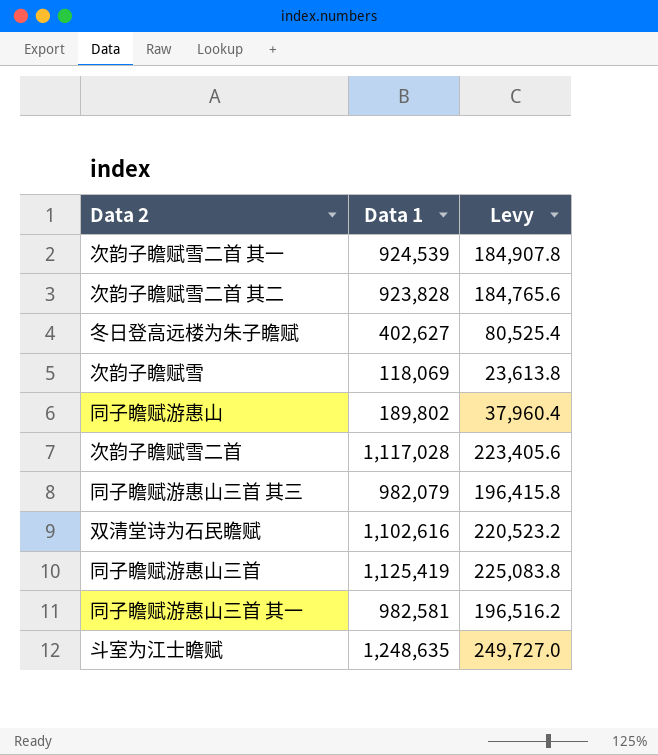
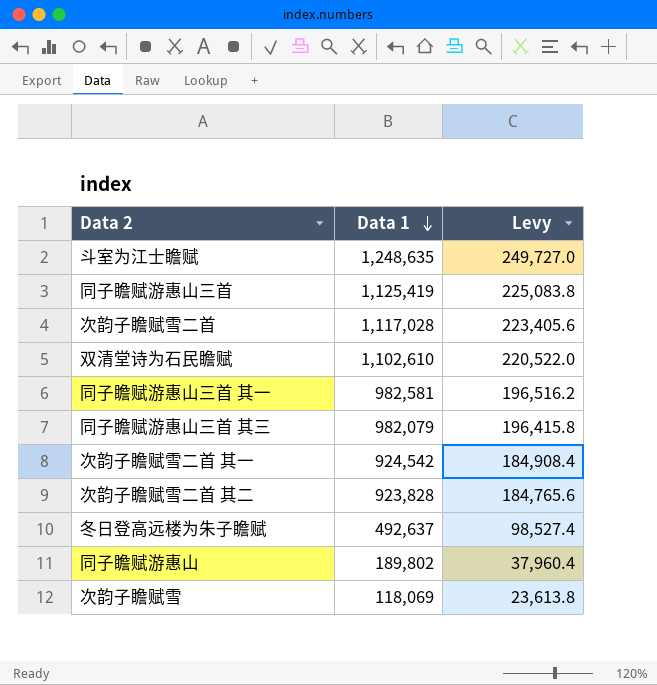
row order: none -> Data 1 descending
双清堂诗为石民瞻赋 | Data 1: 1,102,616 -> 1,102,610
双清堂诗为石民瞻赋 | Levy: 220,523.2 -> 220,522.0
次韵子瞻赋雪二首 其一 | Data 1: 924,539 -> 924,542
次韵子瞻赋雪二首 其一 | Levy: 184,907.8 -> 184,908.4
冬日登高远楼为朱子瞻赋 | Data 1: 402,627 -> 492,637
冬日登高远楼为朱子瞻赋 | Levy: 80,525.4 -> 98,527.4

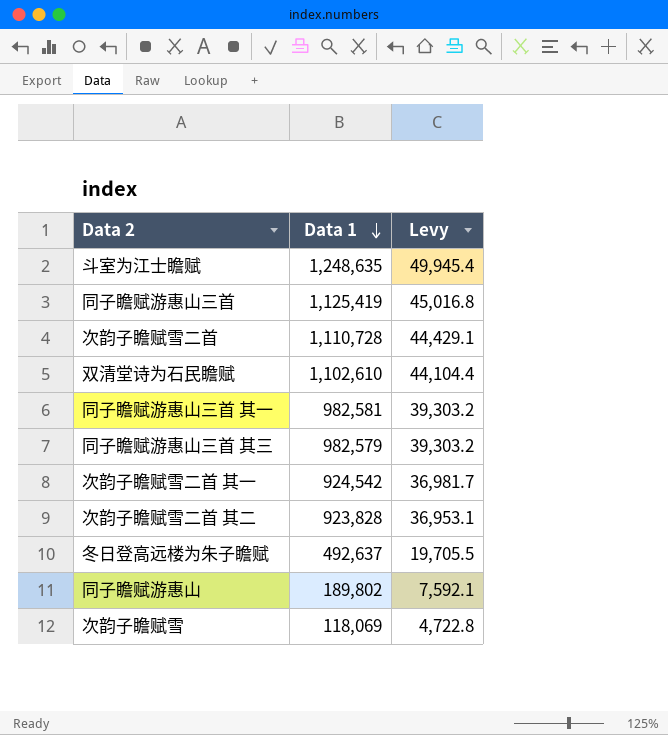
column Levy | formula: [Data 1] * 0.2 -> [Data 1] * 0.04
次韵子瞻赋雪二首 | Data 1: 1,117,028 -> 1,110,728
同子瞻赋游惠山三首 其三 | Data 1: 982,079 -> 982,579

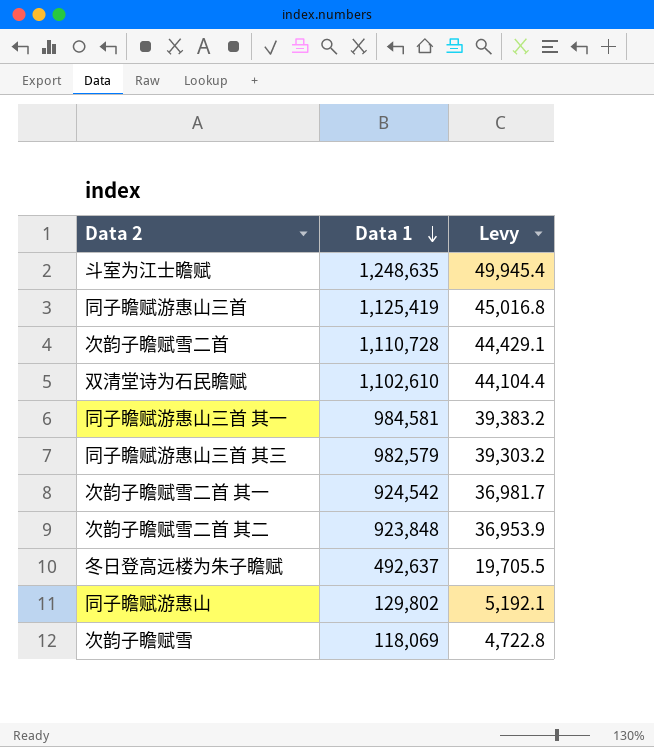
同子瞻赋游惠山三首 其一 | Data 1: 982,581 -> 984,581
同子瞻赋游惠山三首 其一 | Levy: 39,303.2 -> 39,383.2
次韵子瞻赋雪二首 其二 | Data 1: 923,828 -> 923,848
次韵子瞻赋雪二首 其二 | Levy: 36,953.1 -> 36,953.9
同子瞻赋游惠山 | Data 1: 189,802 -> 129,802
同子瞻赋游惠山 | Levy: 7,592.1 -> 5,192.1

